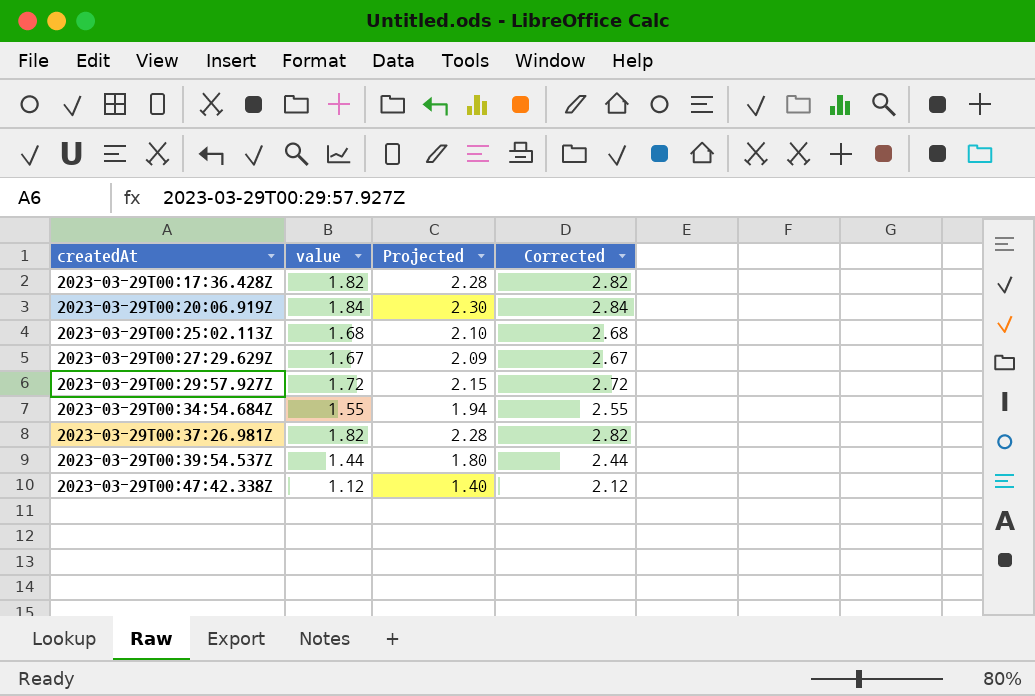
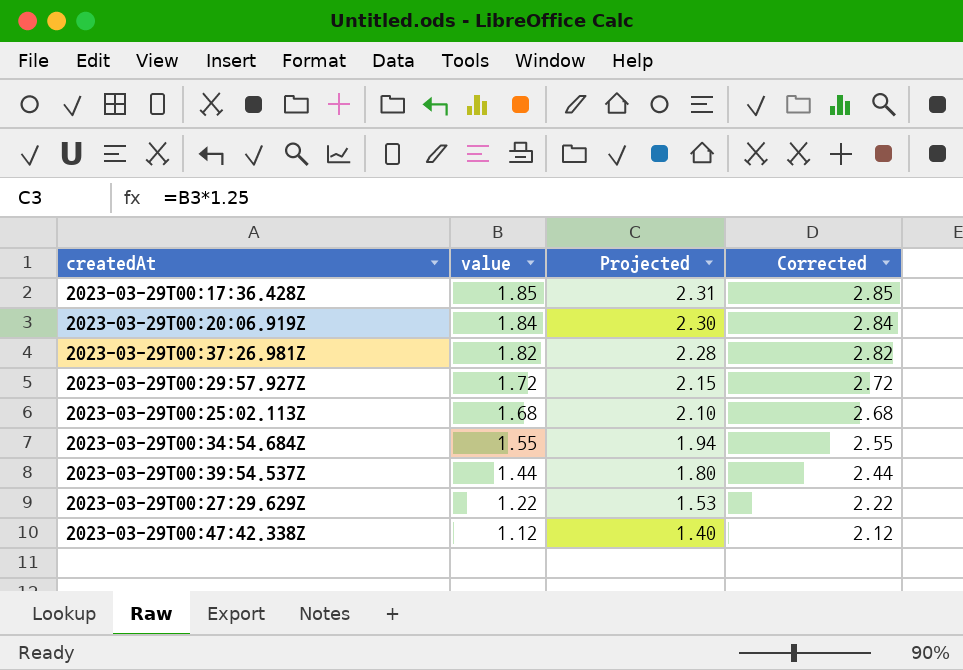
row order: createdAt ascending -> value descending
2023-03-29T00:17:36.428Z | value: 1.82 -> 1.85
2023-03-29T00:17:36.428Z | Projected: 2.28 -> 2.31
2023-03-29T00:17:36.428Z | Corrected: 2.82 -> 2.85
2023-03-29T00:27:29.629Z | value: 1.67 -> 1.22
2023-03-29T00:27:29.629Z | Projected: 2.09 -> 1.53
2023-03-29T00:27:29.629Z | Corrected: 2.67 -> 2.22

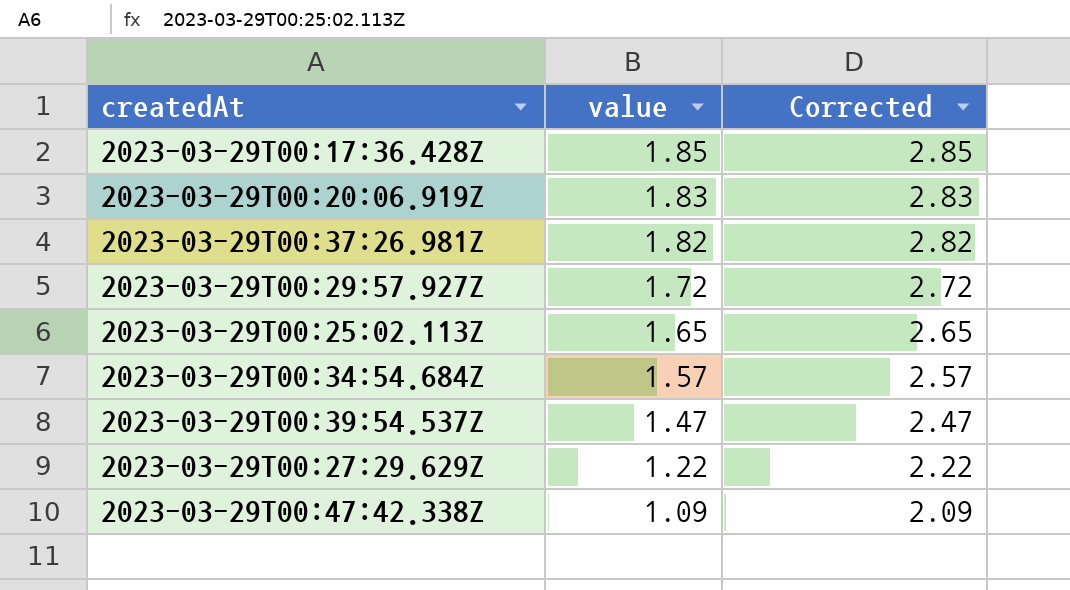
column Projected | formula: [value] * 1.25 -> none
2023-03-29T00:20:06.919Z | value: 1.84 -> 1.83
2023-03-29T00:20:06.919Z | Corrected: 2.84 -> 2.83
2023-03-29T00:25:02.113Z | value: 1.68 -> 1.65
2023-03-29T00:25:02.113Z | Corrected: 2.68 -> 2.65
2023-03-29T00:34:54.684Z | value: 1.55 -> 1.57
2023-03-29T00:34:54.684Z | Corrected: 2.55 -> 2.57
2023-03-29T00:39:54.537Z | value: 1.44 -> 1.47
2023-03-29T00:39:54.537Z | Corrected: 2.44 -> 2.47
2023-03-29T00:47:42.338Z | value: 1.12 -> 1.09
2023-03-29T00:47:42.338Z | Corrected: 2.12 -> 2.09

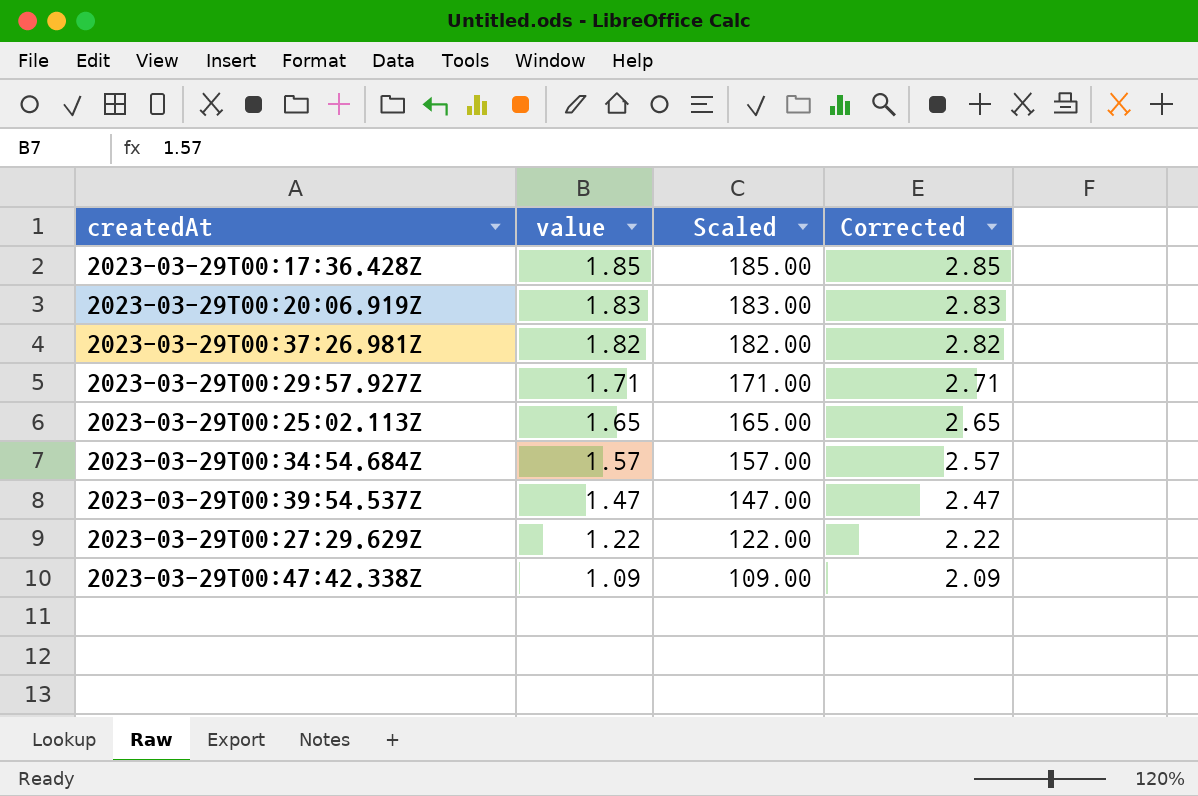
column Scaled | formula: none -> [value] * 100
2023-03-29T00:29:57.927Z | value: 1.72 -> 1.71
2023-03-29T00:29:57.927Z | Corrected: 2.72 -> 2.71

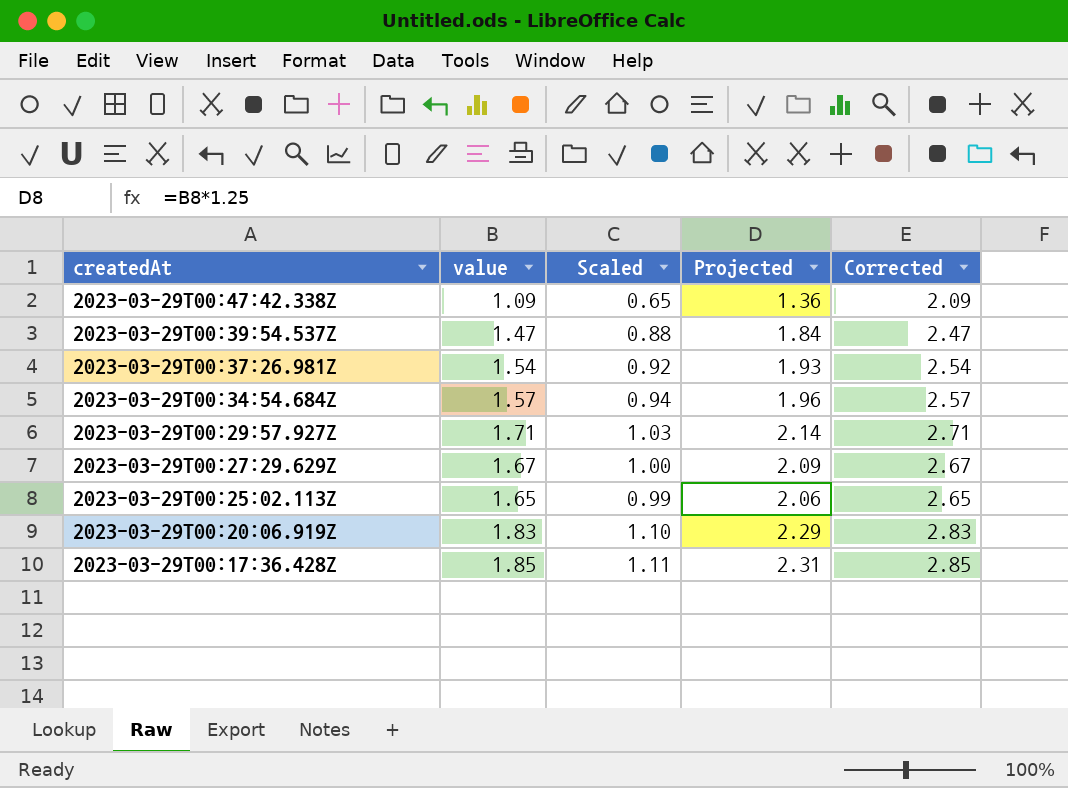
row order: value descending -> createdAt descending
column Scaled | formula: [value] * 100 -> [value] * 0.6
column Projected | formula: none -> [value] * 1.25
2023-03-29T00:37:26.981Z | value: 1.82 -> 1.54
2023-03-29T00:37:26.981Z | Corrected: 2.82 -> 2.54
2023-03-29T00:27:29.629Z | value: 1.22 -> 1.67
2023-03-29T00:27:29.629Z | Corrected: 2.22 -> 2.67

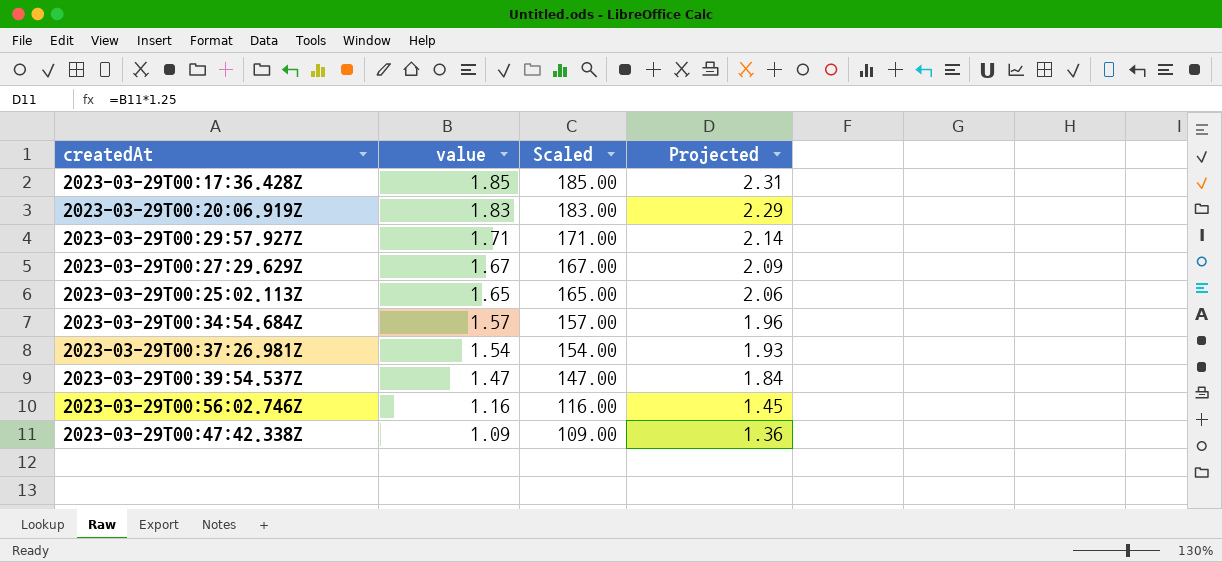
row order: createdAt descending -> value descending
column Corrected | formula: [value] + 1 -> none
column Scaled | formula: [value] * 0.6 -> [value] * 100
row 2023-03-29T00:56:02.746Z: none -> 1.16 | 116.00 | 1.45

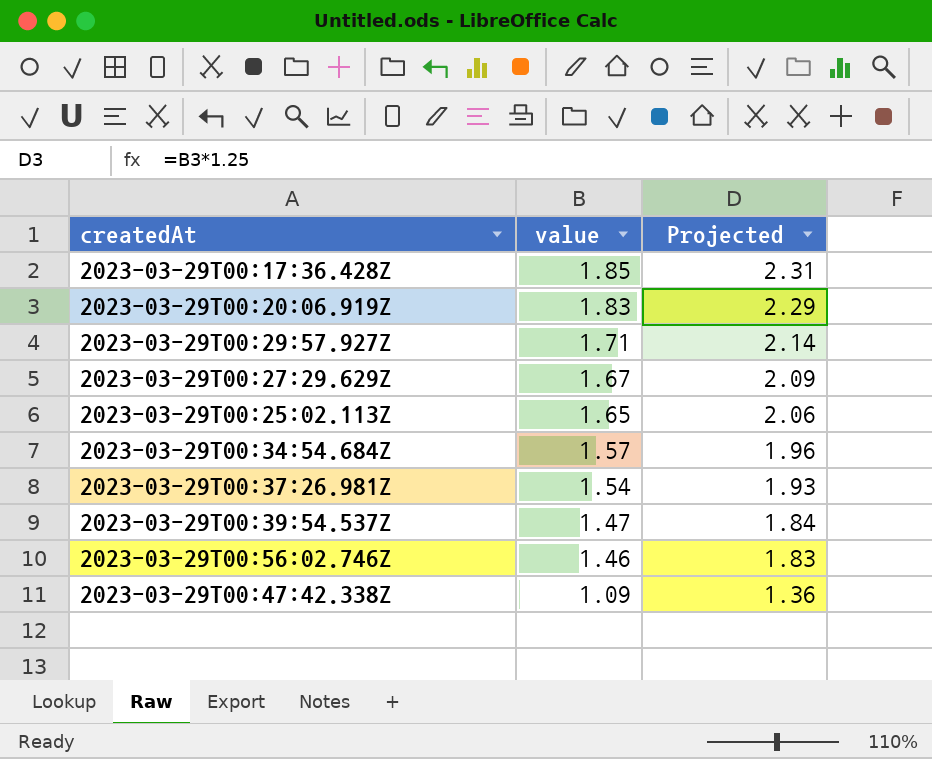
column Scaled | formula: [value] * 100 -> none
2023-03-29T00:56:02.746Z | value: 1.16 -> 1.46
2023-03-29T00:56:02.746Z | Projected: 1.45 -> 1.83

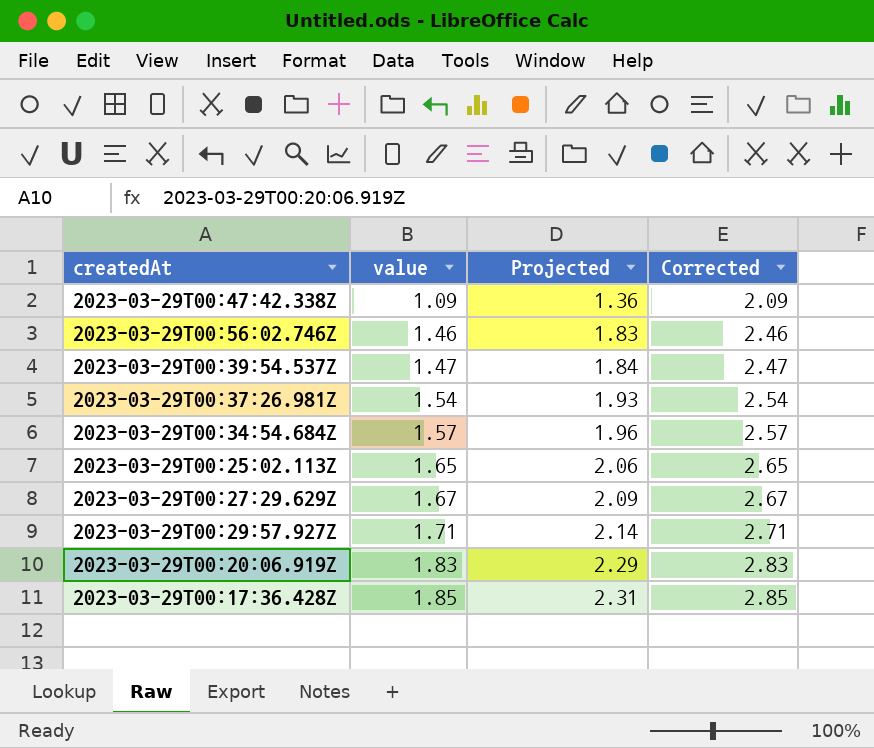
row order: value descending -> value ascending
column Corrected | formula: none -> [value] + 1

